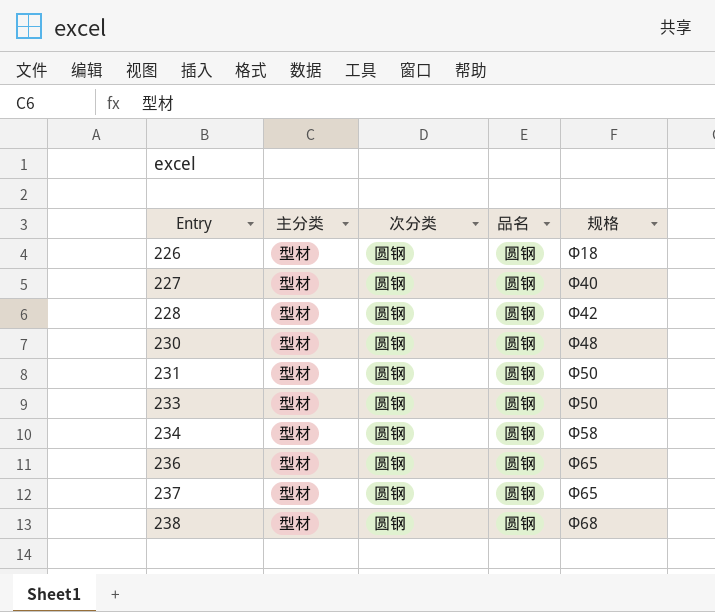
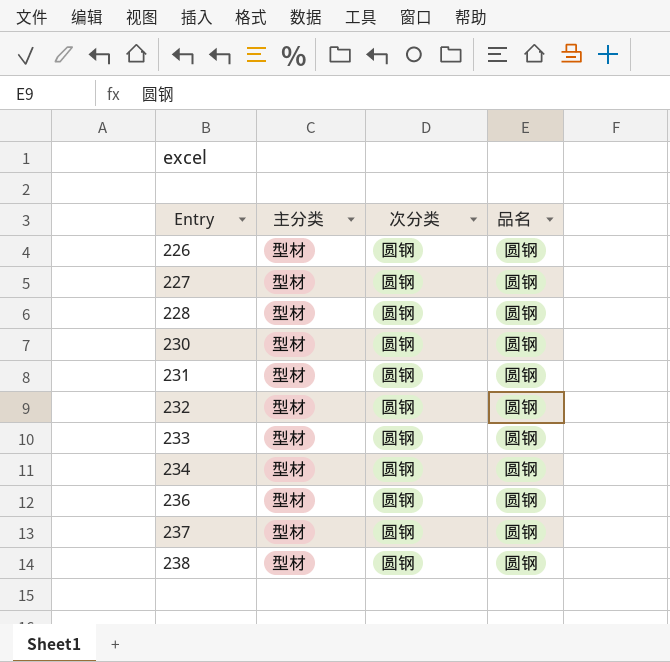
column 规格 | position: 5 -> none
row 232: none -> 型材 | 圆钢 | 圆钢

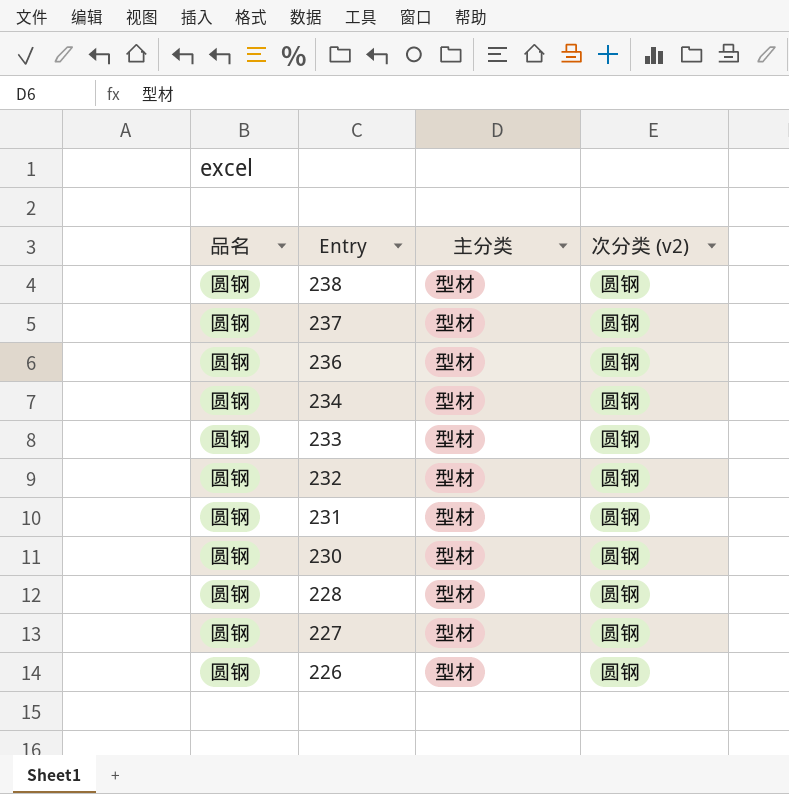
row order: Entry ascending -> Entry descending
column 品名 | position: 4 -> 1
column name: 次分类 -> 次分类 (v2)

